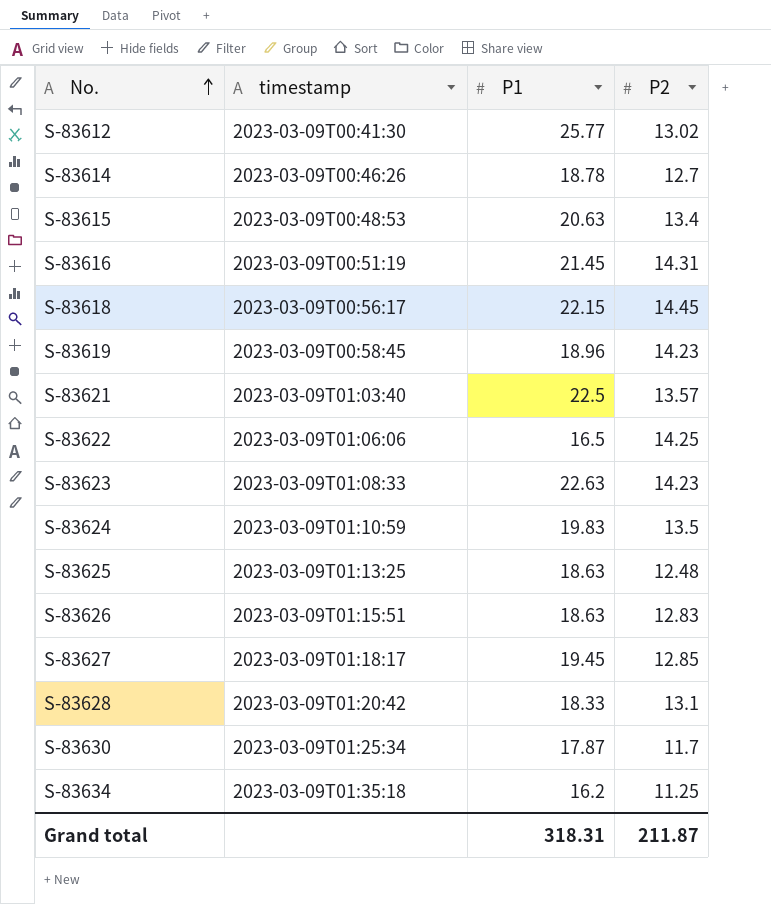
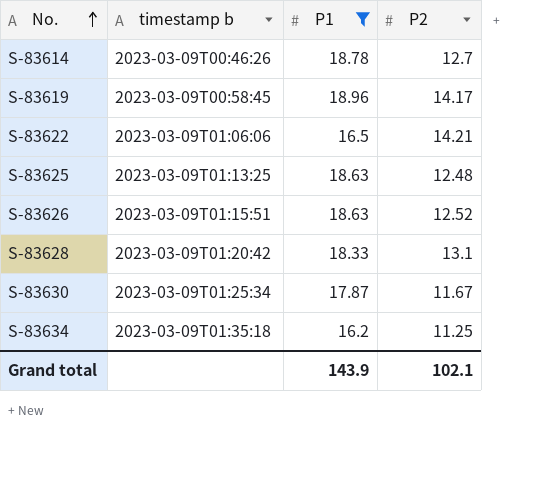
filter: none -> P1 <= 18.96
column name: timestamp -> timestamp b
S-83619 | P2: 14.23 -> 14.17
S-83622 | P2: 14.25 -> 14.21
S-83626 | P2: 12.83 -> 12.52
S-83630 | P2: 11.7 -> 11.67
Grand total | P1: 318.31 -> 143.9
Grand total | P2: 211.87 -> 102.1

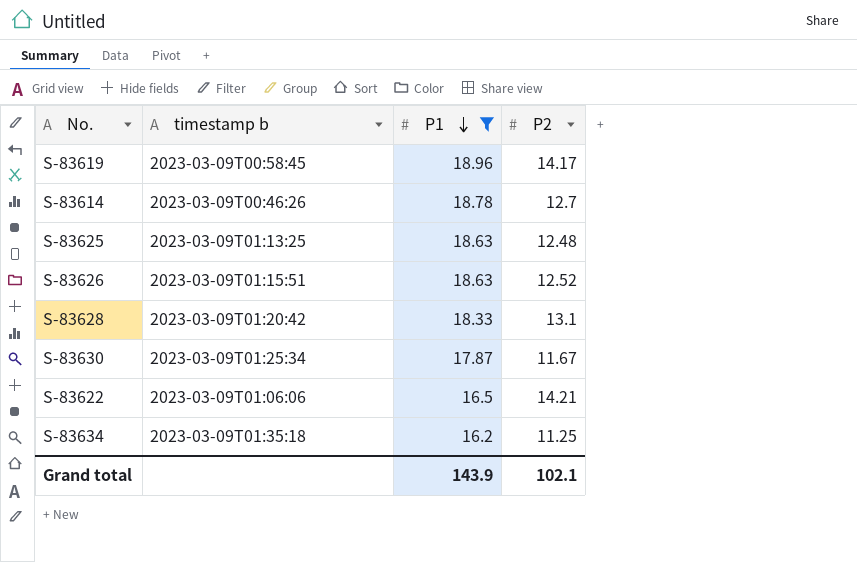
row order: No. ascending -> P1 descending

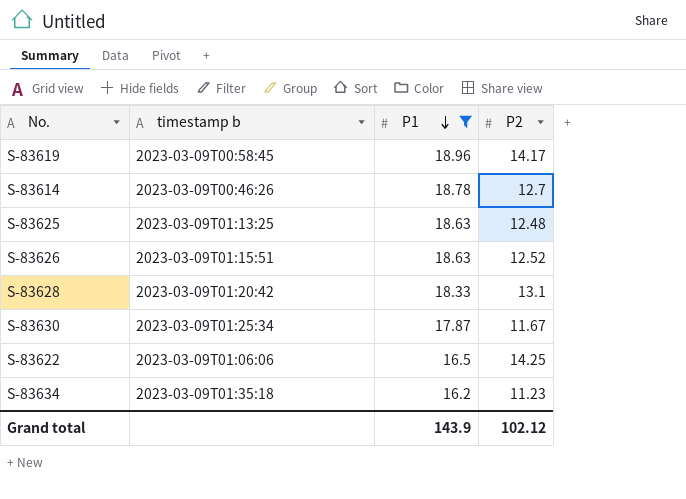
S-83622 | P2: 14.21 -> 14.25
S-83634 | P2: 11.25 -> 11.23
Grand total | P2: 102.1 -> 102.12

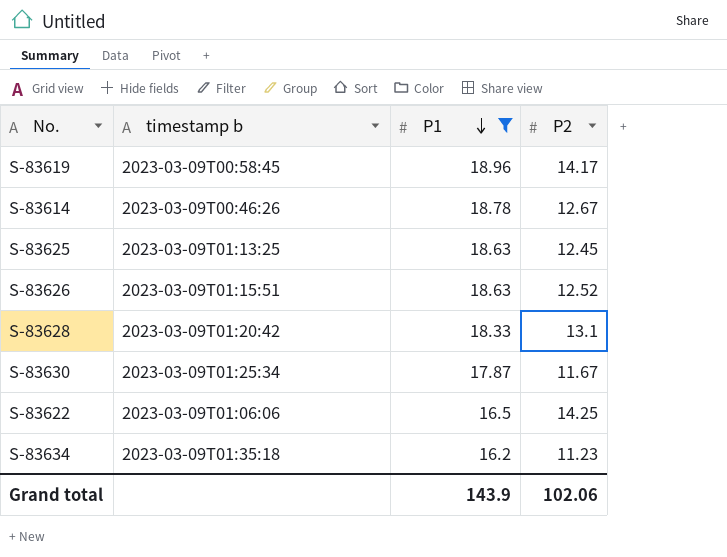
S-83614 | P2: 12.7 -> 12.67
S-83625 | P2: 12.48 -> 12.45
Grand total | P2: 102.12 -> 102.06

